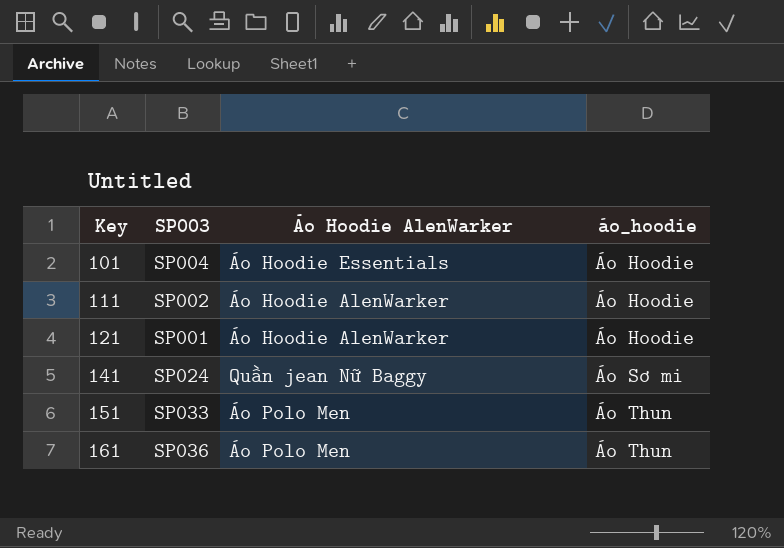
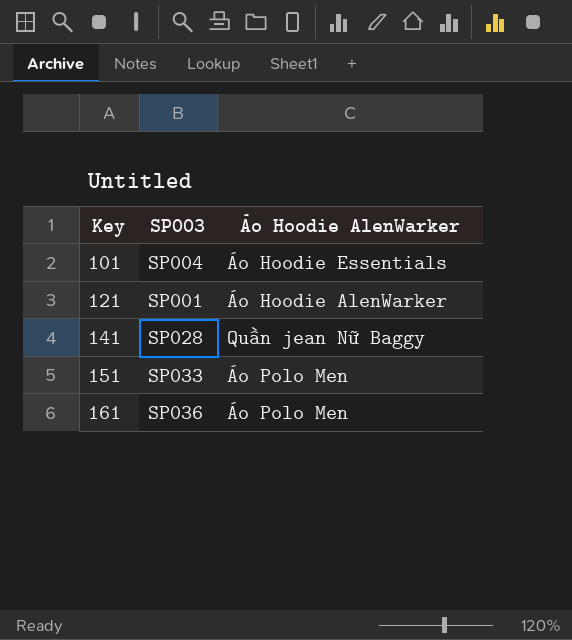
column áo_hoodie | position: 4 -> none
row 111: SP002 | Áo Hoodie AlenWarker | Áo Hoodie -> none
141 | SP003: SP024 -> SP028

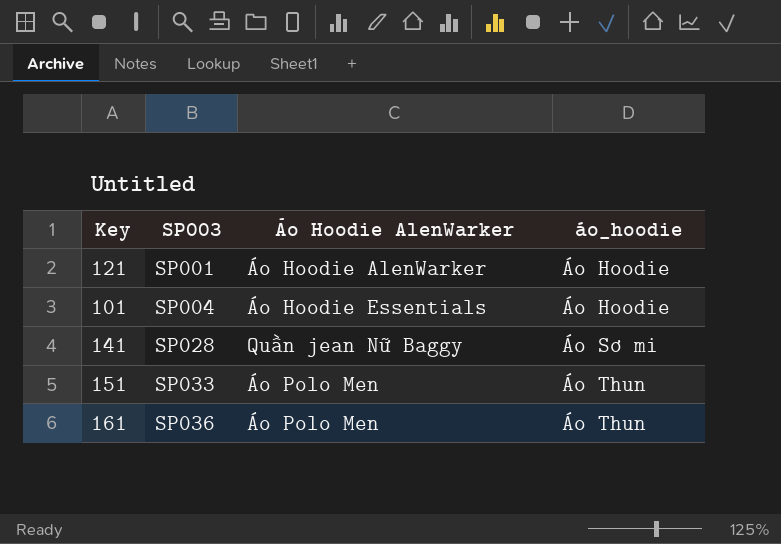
row order: Key ascending -> SP003 ascending
column áo_hoodie | position: none -> 4

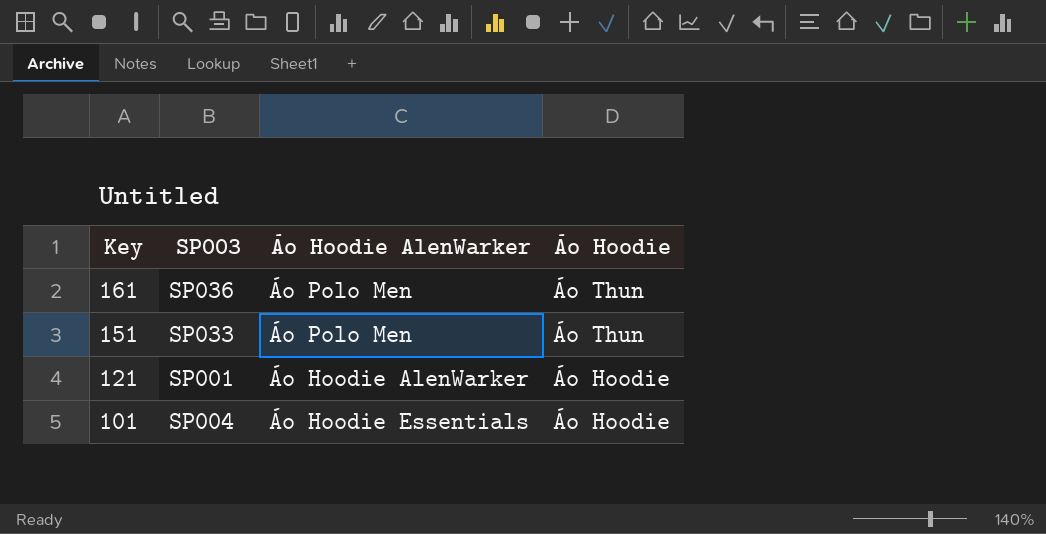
row order: SP003 ascending -> Key descending
column name: áo_hoodie -> Áo Hoodie
row 141: SP028 | Quần jean Nữ Baggy | Áo Sơ mi -> none

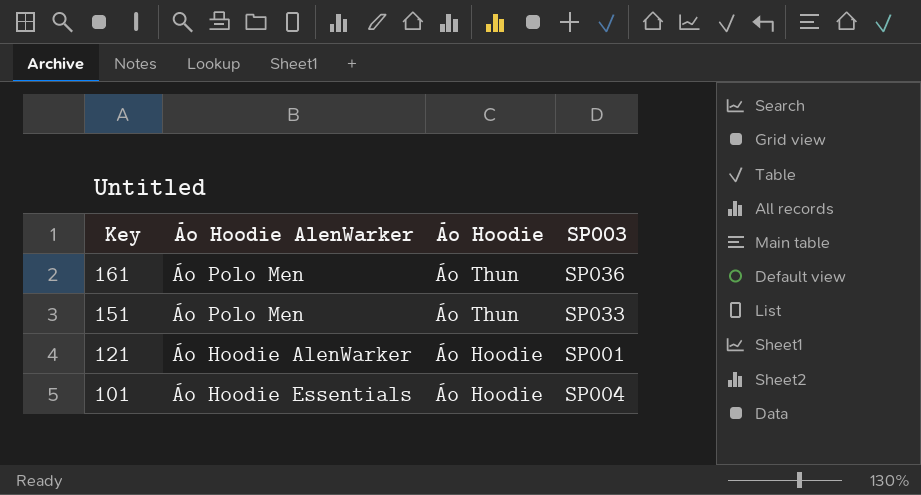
column SP003 | position: 2 -> 4

